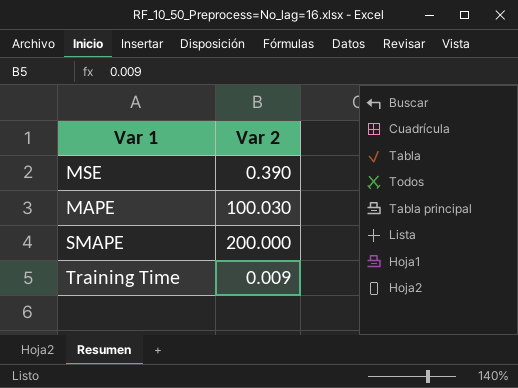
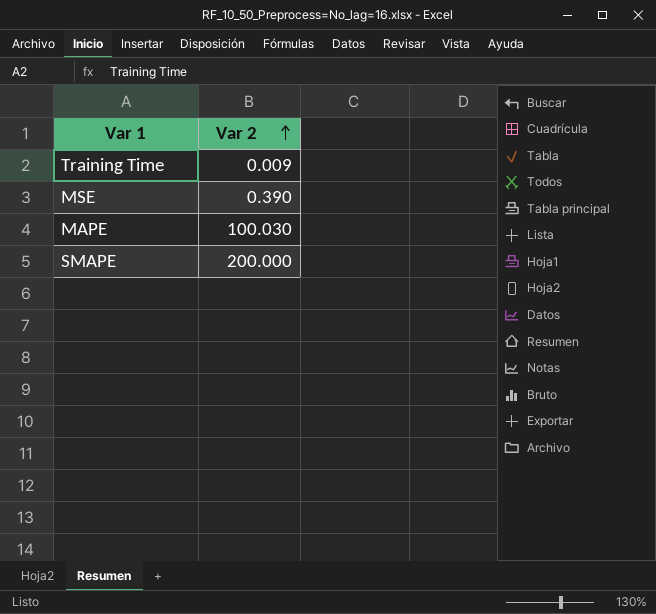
row order: none -> Var 2 ascending

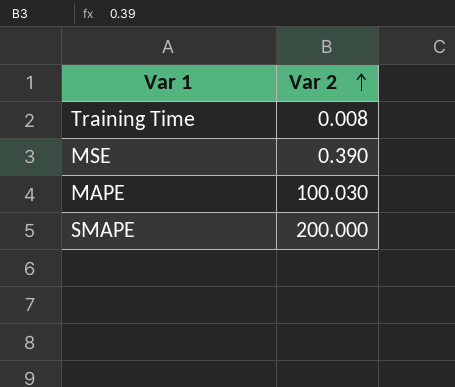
Training Time | Var 2: 0.009 -> 0.008

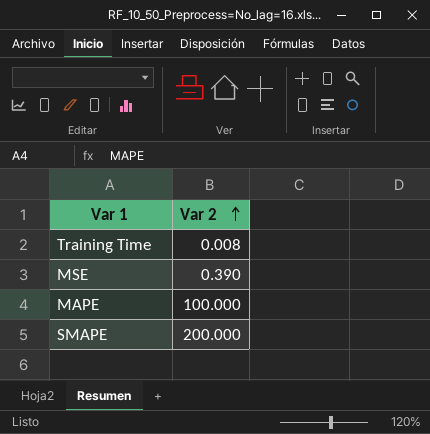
MAPE | Var 2: 100.030 -> 100.000

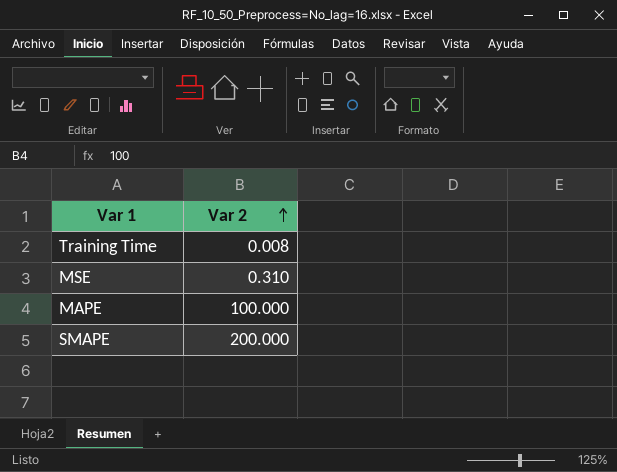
MSE | Var 2: 0.390 -> 0.310

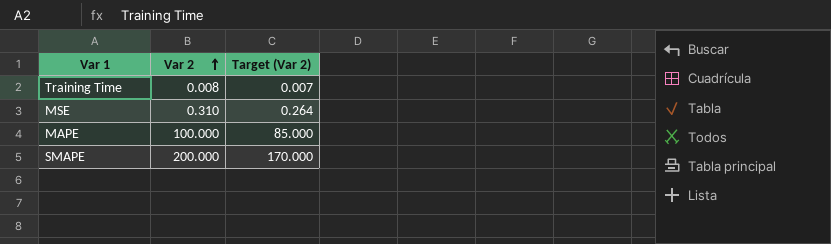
column Target (Var 2) | formula: none -> [Var 2] * 0.85

